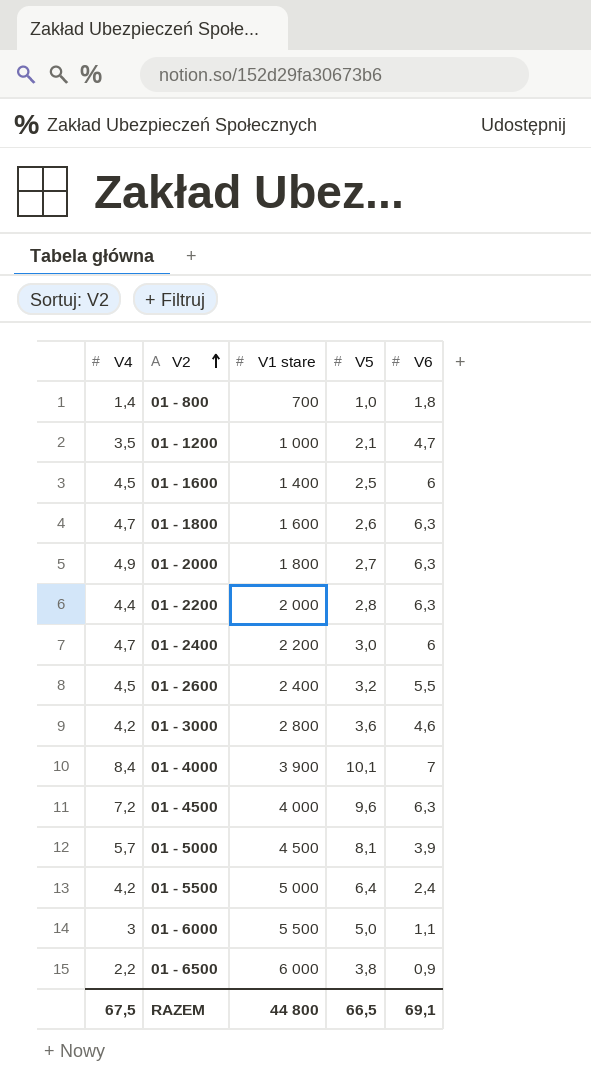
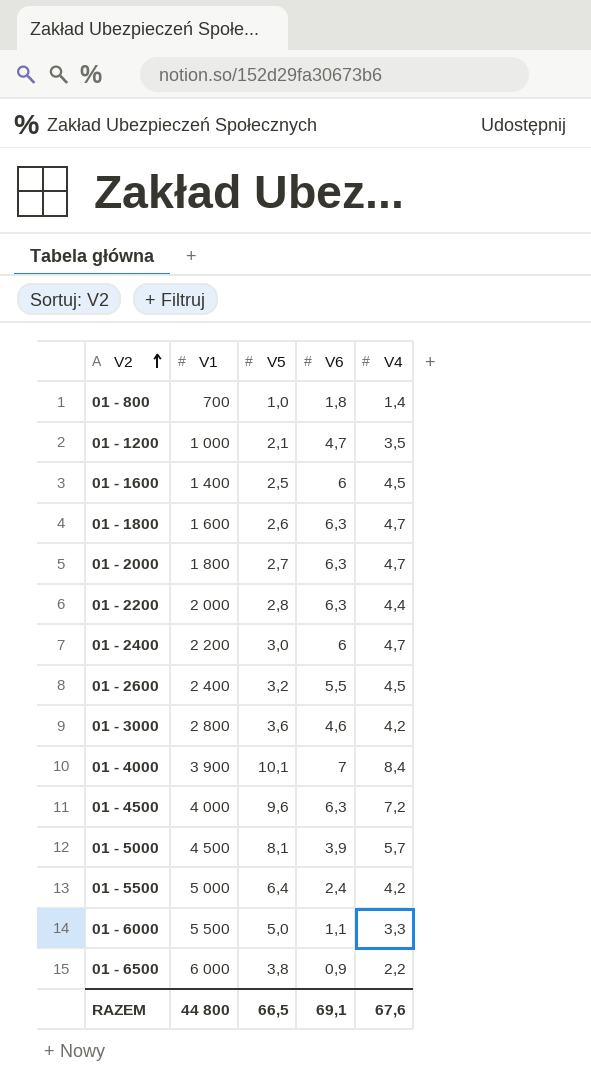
column name: V1 stare -> V1
column V4 | position: 1 -> 5
01 - 2000 | V4: 4,9 -> 4,7
01 - 6000 | V4: 3 -> 3,3
RAZEM | V4: 67,5 -> 67,6

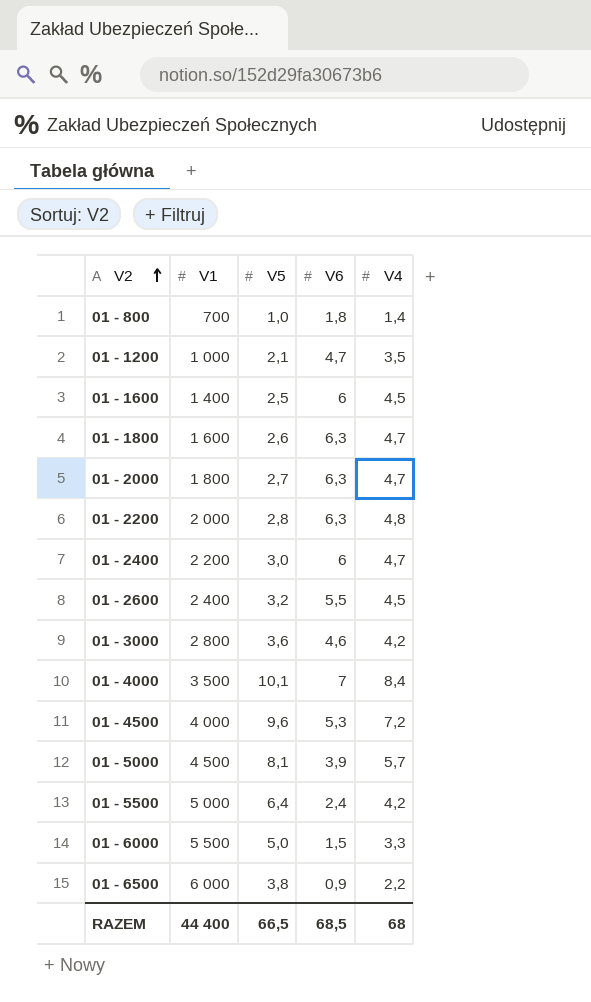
01 - 2200 | V4: 4,4 -> 4,8
01 - 4000 | V1: 3 900 -> 3 500
01 - 4500 | V6: 6,3 -> 5,3
01 - 6000 | V6: 1,1 -> 1,5
RAZEM | V1: 44 800 -> 44 400
RAZEM | V6: 69,1 -> 68,5
RAZEM | V4: 67,6 -> 68

